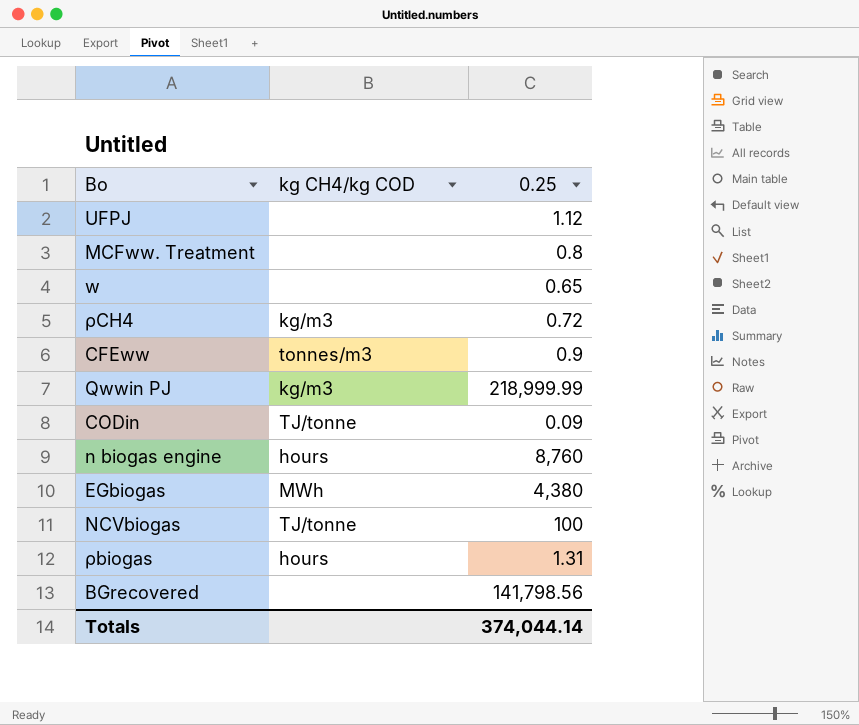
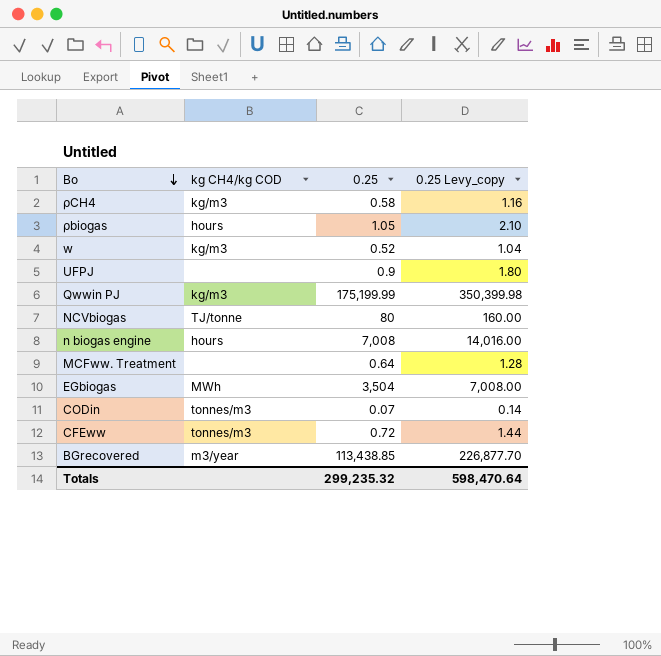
row order: none -> Bo descending
column 0.25 Levy_copy | formula: none -> [0.25] * 2
ρCH4 | 0.25: 0.72 -> 0.58
ρbiogas | 0.25: 1.31 -> 1.05
w | kg CH4/kg COD: none -> kg/m3
w | 0.25: 0.65 -> 0.52
UFPJ | 0.25: 1.12 -> 0.9
Qwwin PJ | 0.25: 218,999.99 -> 175,199.99
NCVbiogas | 0.25: 100 -> 80
n biogas engine | 0.25: 8,760 -> 7,008
MCFww. Treatment | 0.25: 0.8 -> 0.64
EGbiogas | 0.25: 4,380 -> 3,504
CODin | kg CH4/kg COD: TJ/tonne -> tonnes/m3
CODin | 0.25: 0.09 -> 0.07
CFEww | 0.25: 0.9 -> 0.72
BGrecovered | kg CH4/kg COD: none -> m3/year
BGrecovered | 0.25: 141,798.56 -> 113,438.85
Totals | 0.25: 374,044.14 -> 299,235.32

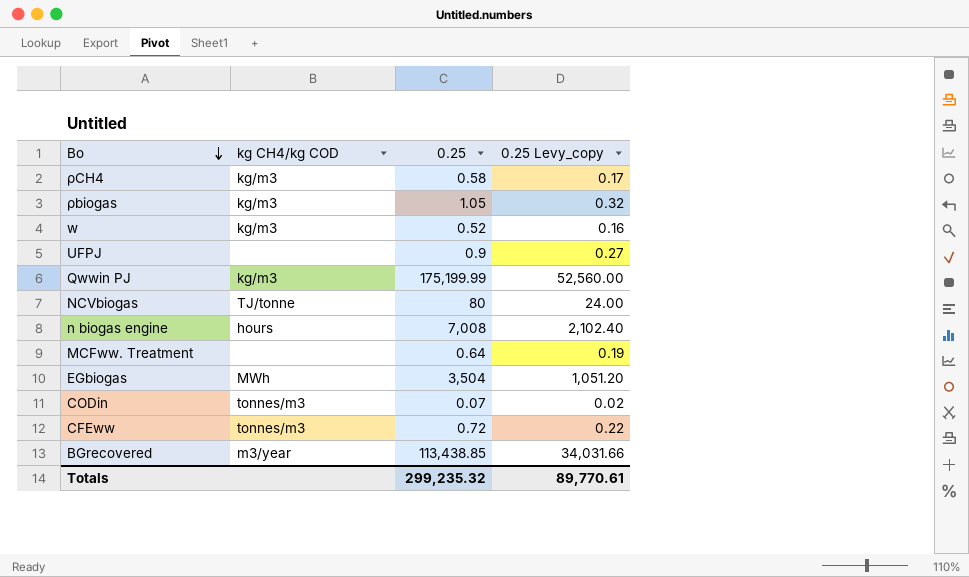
column 0.25 Levy_copy | formula: [0.25] * 2 -> [0.25] * 0.3
ρbiogas | kg CH4/kg COD: hours -> kg/m3
Totals | 0.25 Levy_copy: 598,470.64 -> 89,770.61

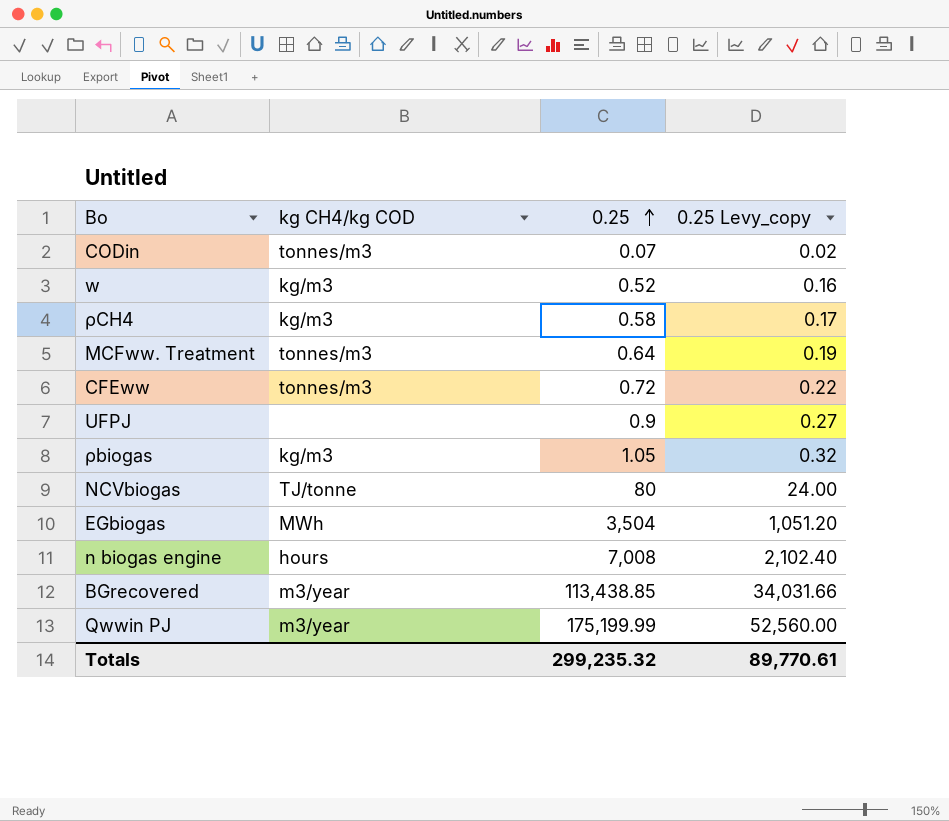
row order: Bo descending -> 0.25 ascending
MCFww. Treatment | kg CH4/kg COD: none -> tonnes/m3
Qwwin PJ | kg CH4/kg COD: kg/m3 -> m3/year

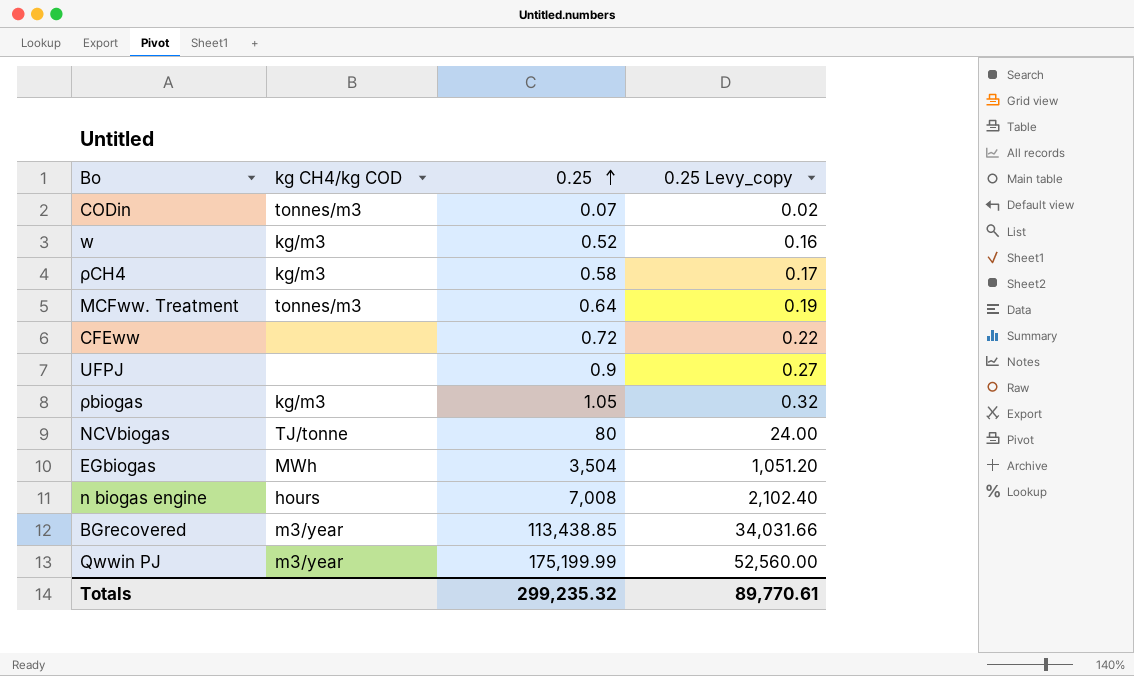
CFEww | kg CH4/kg COD: tonnes/m3 -> none

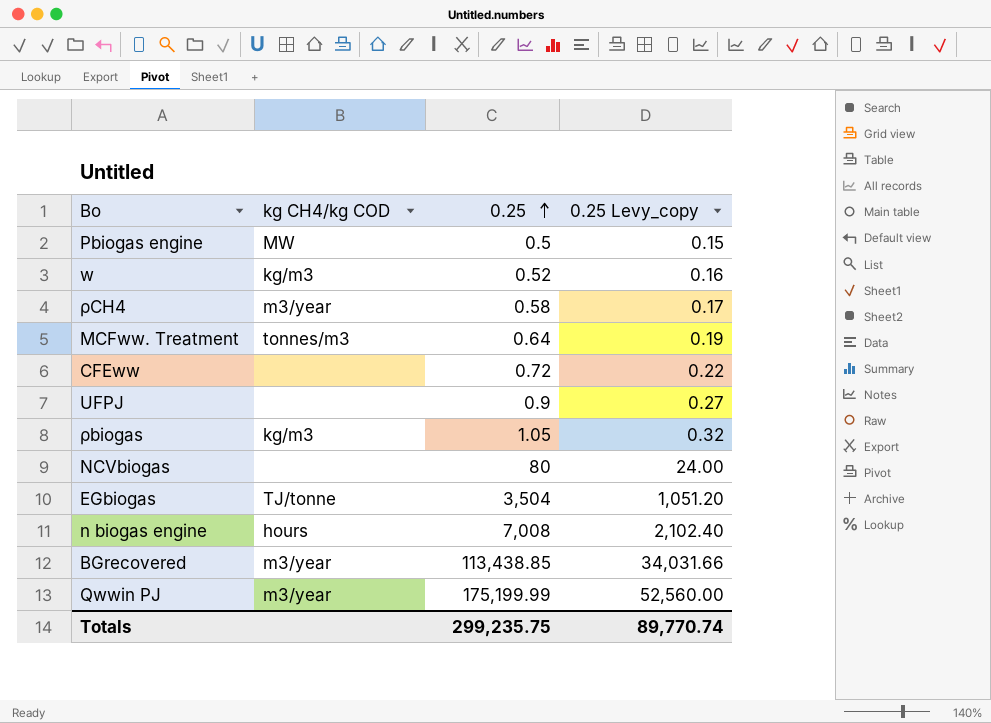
row CODin: tonnes/m3 | 0.07 | 0.02 -> none
row Pbiogas engine: none -> MW | 0.5 | 0.15
ρCH4 | kg CH4/kg COD: kg/m3 -> m3/year
NCVbiogas | kg CH4/kg COD: TJ/tonne -> none
EGbiogas | kg CH4/kg COD: MWh -> TJ/tonne
Totals | 0.25: 299,235.32 -> 299,235.75
Totals | 0.25 Levy_copy: 89,770.61 -> 89,770.74

